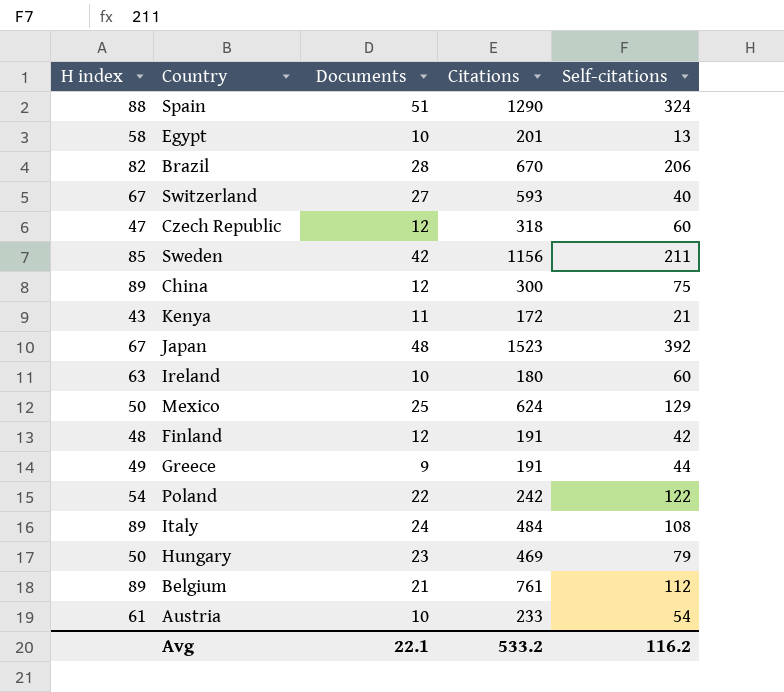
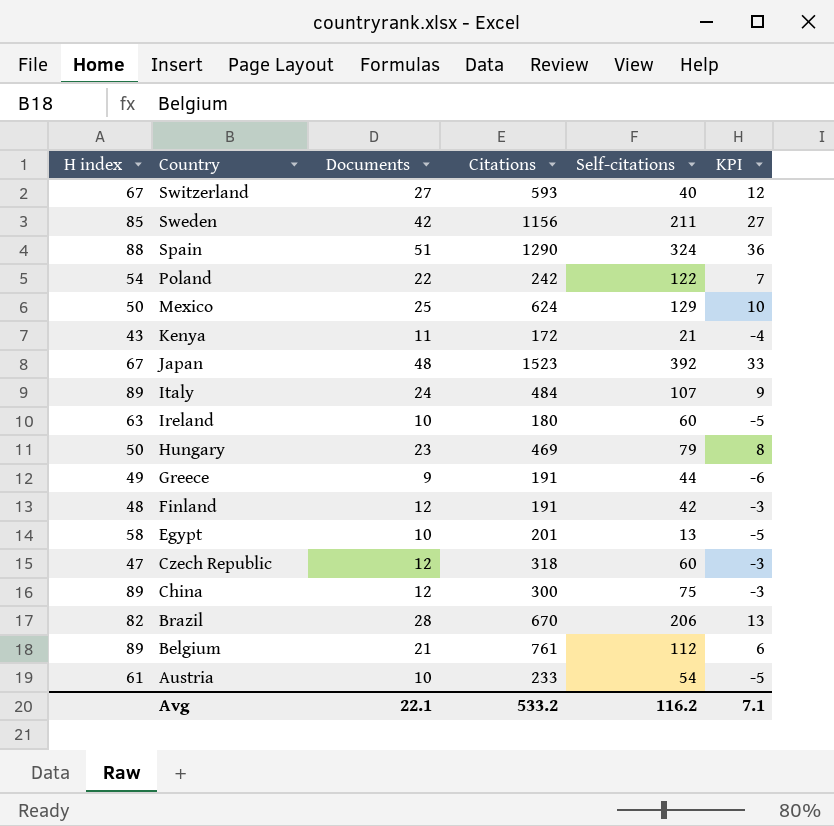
row order: none -> Country descending
column KPI | formula: none -> [Documents] - 15
Italy | Self-citations: 108 -> 107

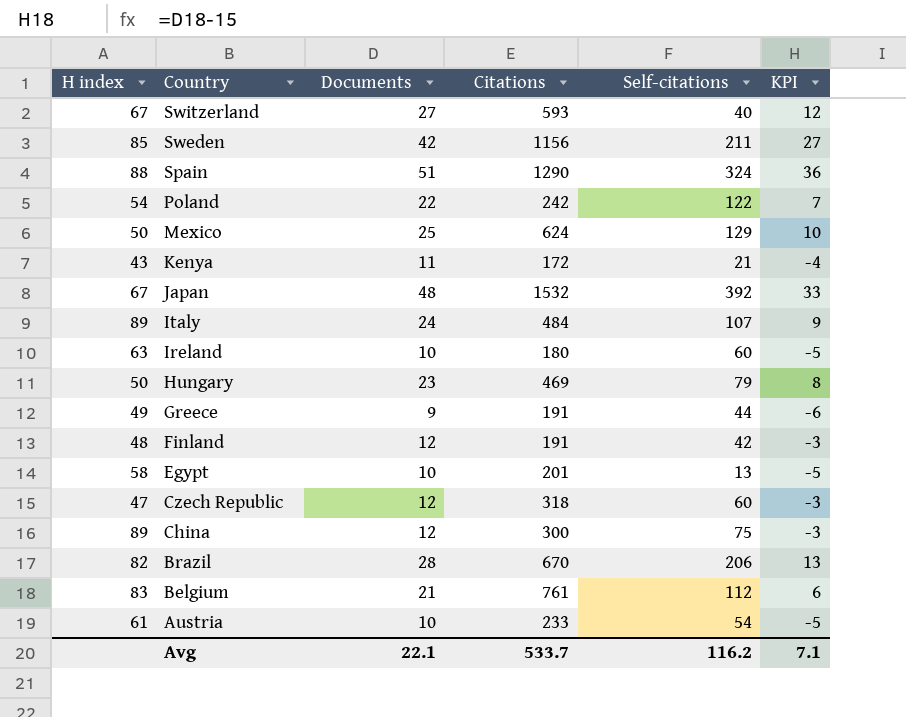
Japan | Citations: 1523 -> 1532
Belgium | H index: 89 -> 83
Avg | Citations: 533.2 -> 533.7

